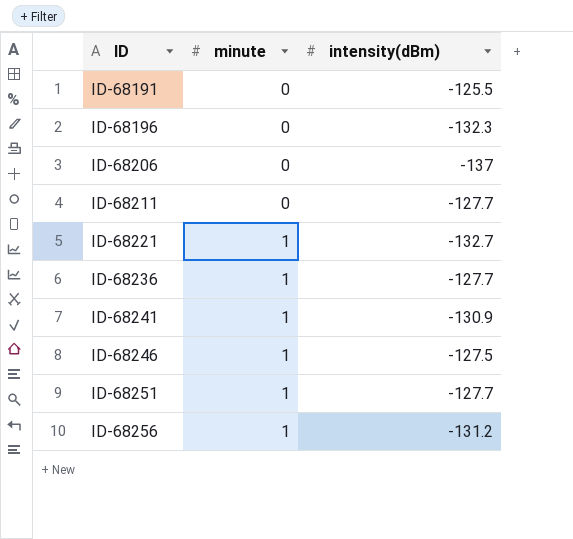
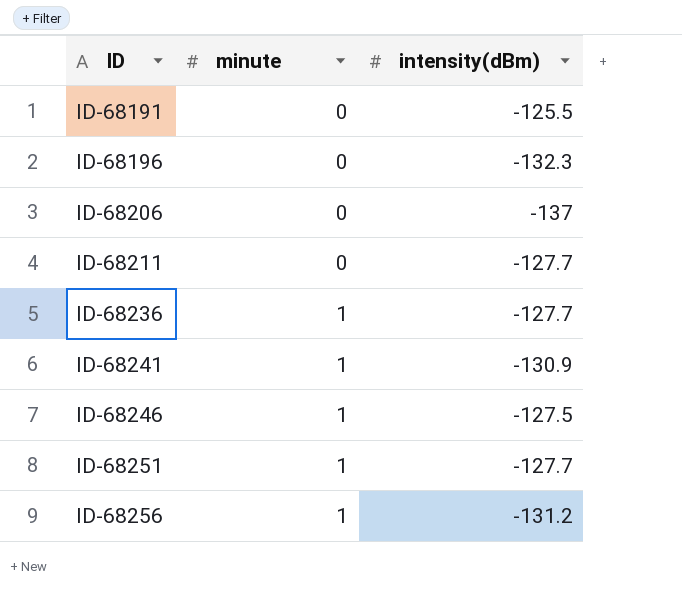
row ID-68221: 1 | -132.7 -> none

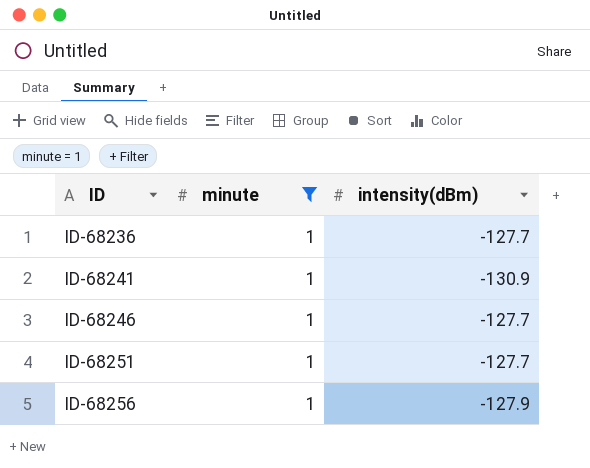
filter: none -> minute = 1
ID-68246 | intensity(dBm): -127.5 -> -127.7
ID-68256 | intensity(dBm): -131.2 -> -127.9

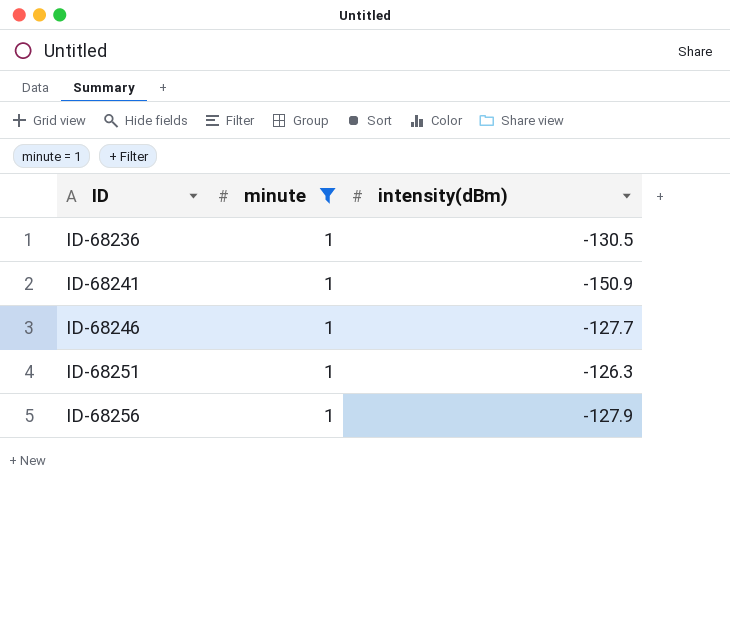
ID-68236 | intensity(dBm): -127.7 -> -130.5
ID-68241 | intensity(dBm): -130.9 -> -150.9
ID-68251 | intensity(dBm): -127.7 -> -126.3

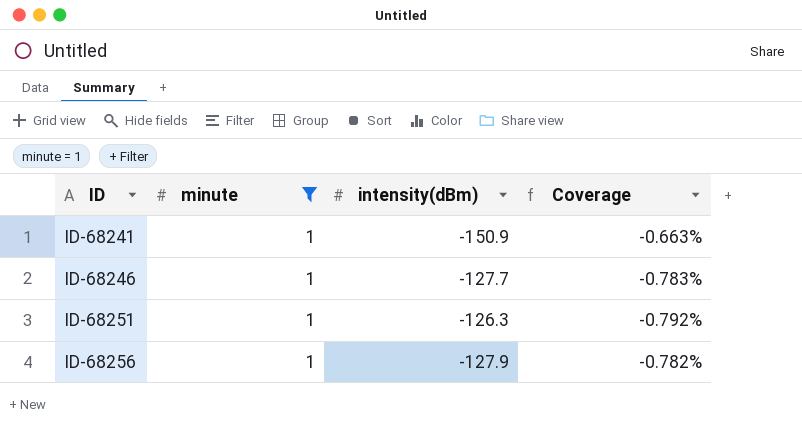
column Coverage | formula: none -> [minute] / [intensity(dBm)]
row ID-68236: 1 | -130.5 -> none

